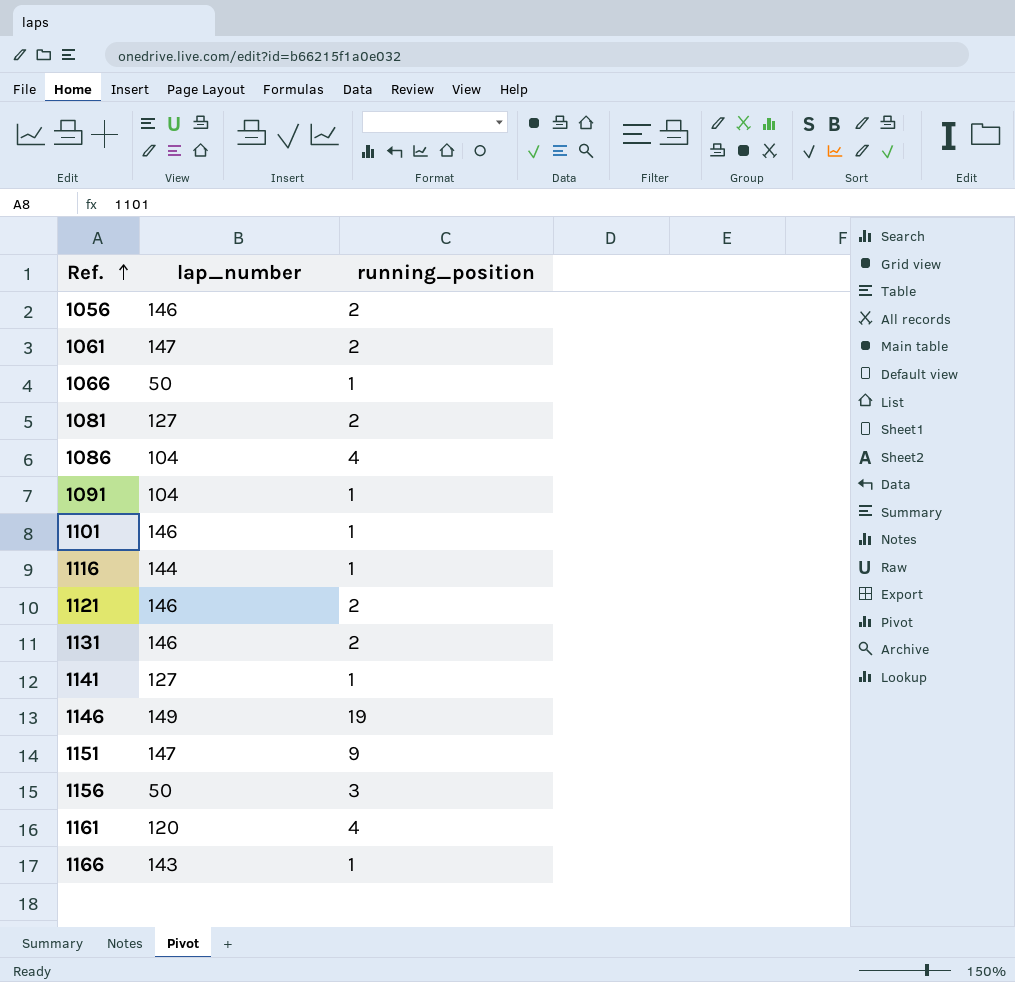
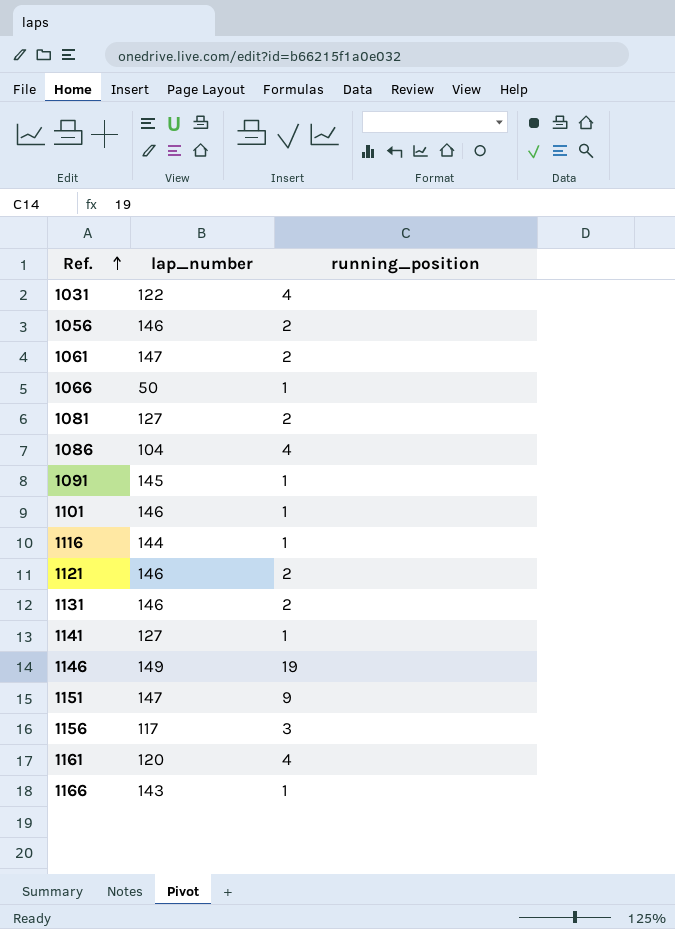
row 1031: none -> 122 | 4
1091 | lap_number: 104 -> 145
1156 | lap_number: 50 -> 117

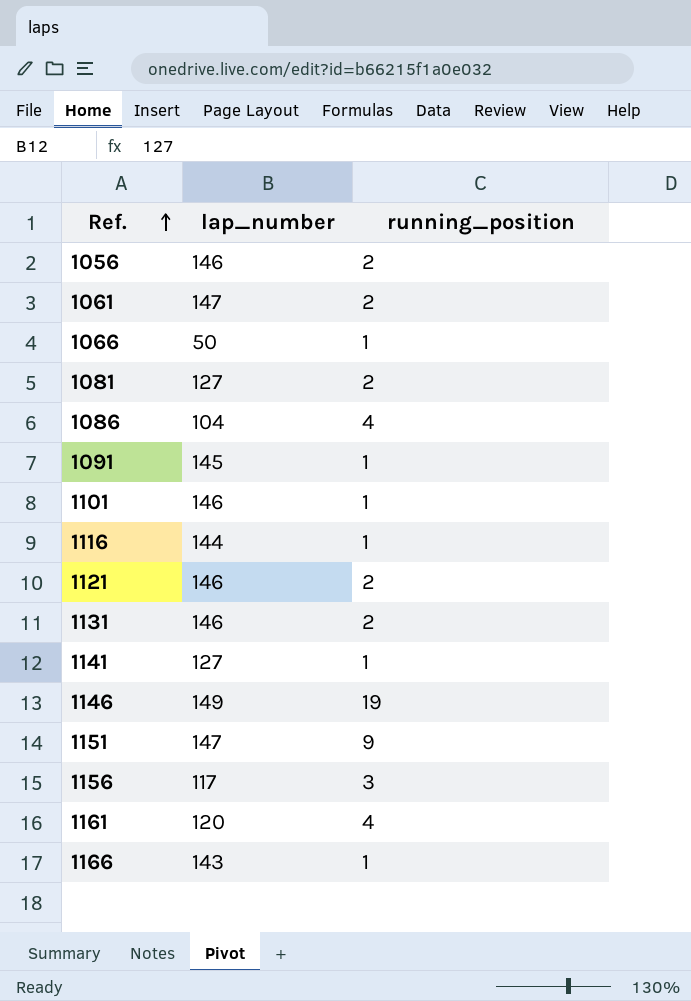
row 1031: 122 | 4 -> none

